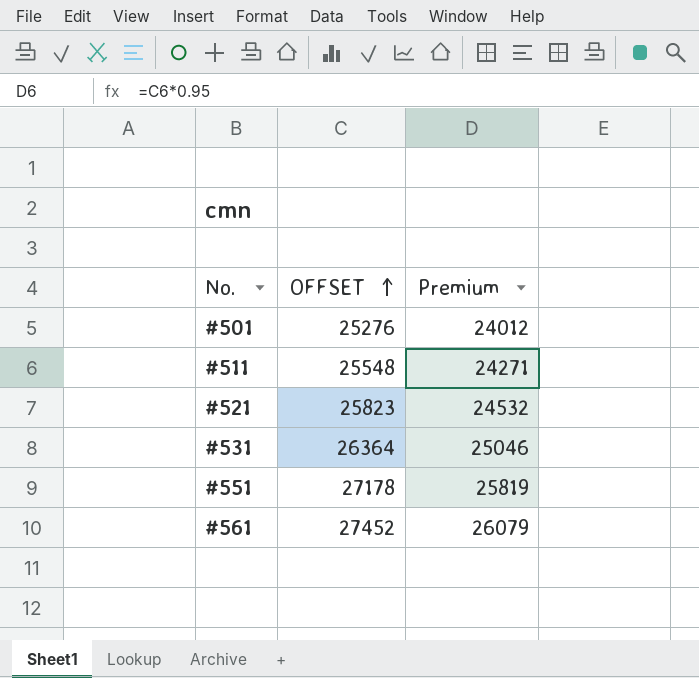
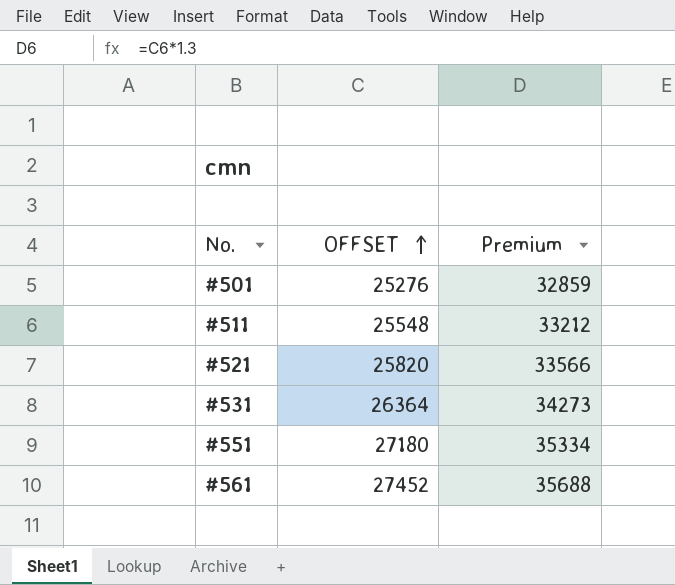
column Premium | formula: [OFFSET] * 0.95 -> [OFFSET] * 1.3
#521 | OFFSET: 25823 -> 25820
#551 | OFFSET: 27178 -> 27180

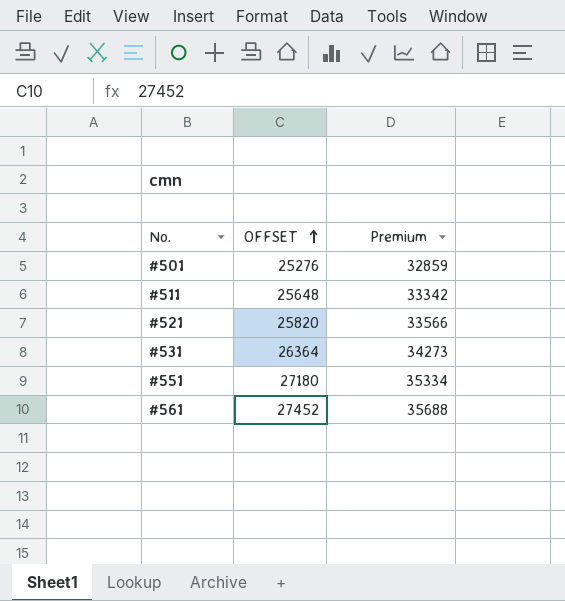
#511 | OFFSET: 25548 -> 25648
#511 | Premium: 33212 -> 33342

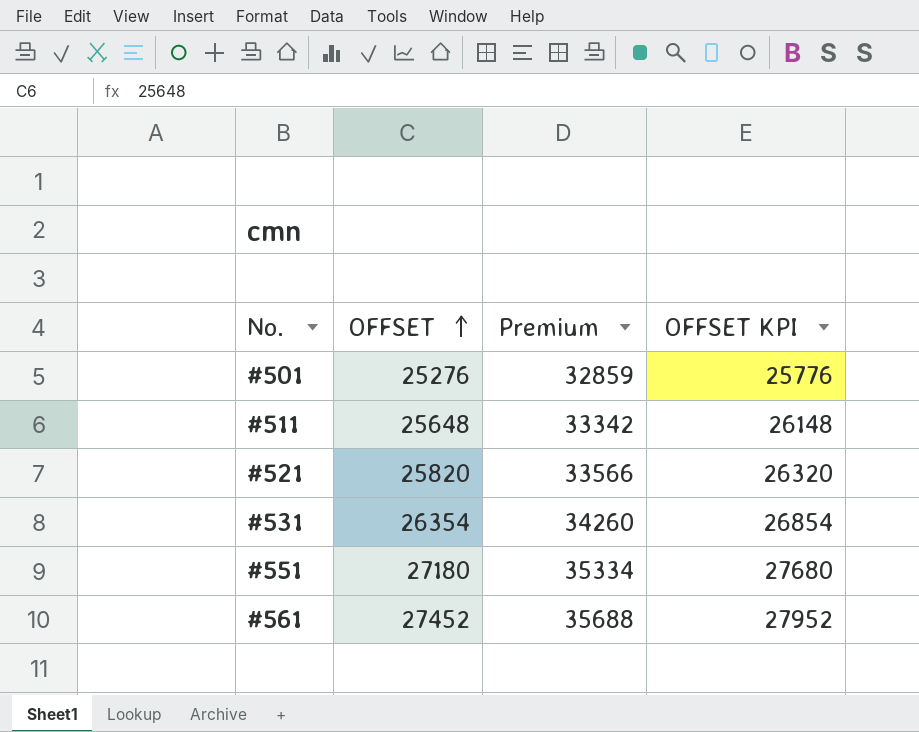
column OFFSET KPI | formula: none -> [OFFSET] + 500
#531 | OFFSET: 26364 -> 26354
#531 | Premium: 34273 -> 34260

